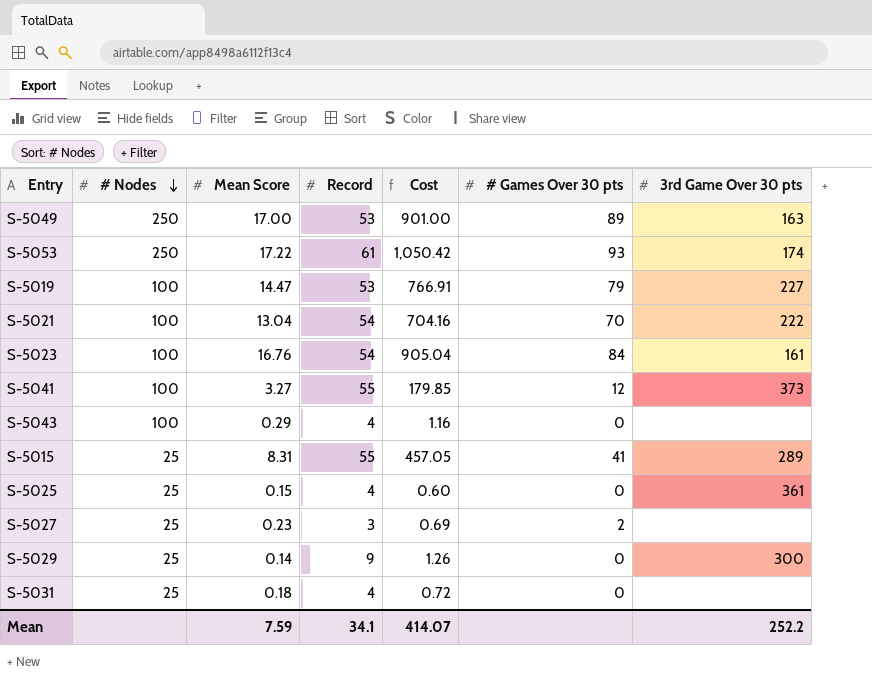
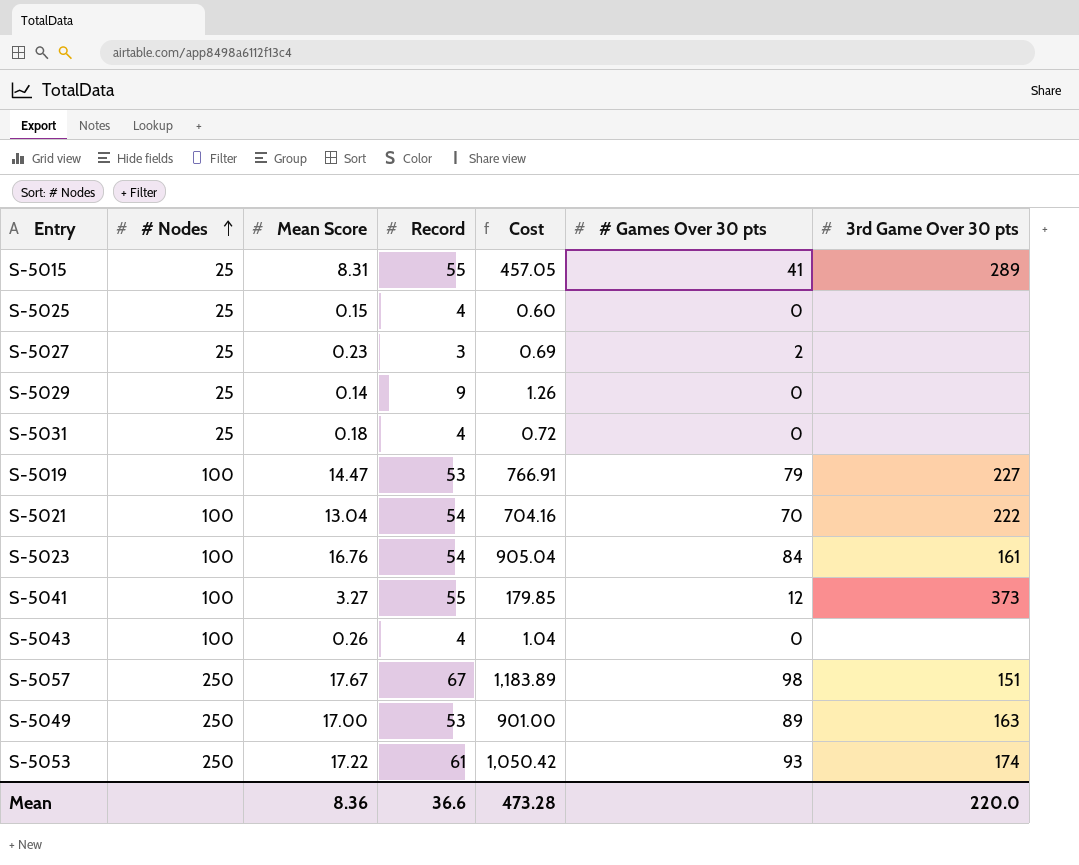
row order: # Nodes descending -> # Nodes ascending
S-5025 | 3rd Game Over 30 pts: 361 -> none
S-5029 | 3rd Game Over 30 pts: 300 -> none
S-5043 | Mean Score: 0.29 -> 0.26
S-5043 | Cost: 1.16 -> 1.04
row S-5057: none -> 250 | 17.67 | 67 | 1,183.89 | 98 | 151
Mean | Mean Score: 7.59 -> 8.36
Mean | Record: 34.1 -> 36.6
Mean | Cost: 414.07 -> 473.28
Mean | 3rd Game Over 30 pts: 252.2 -> 220.0

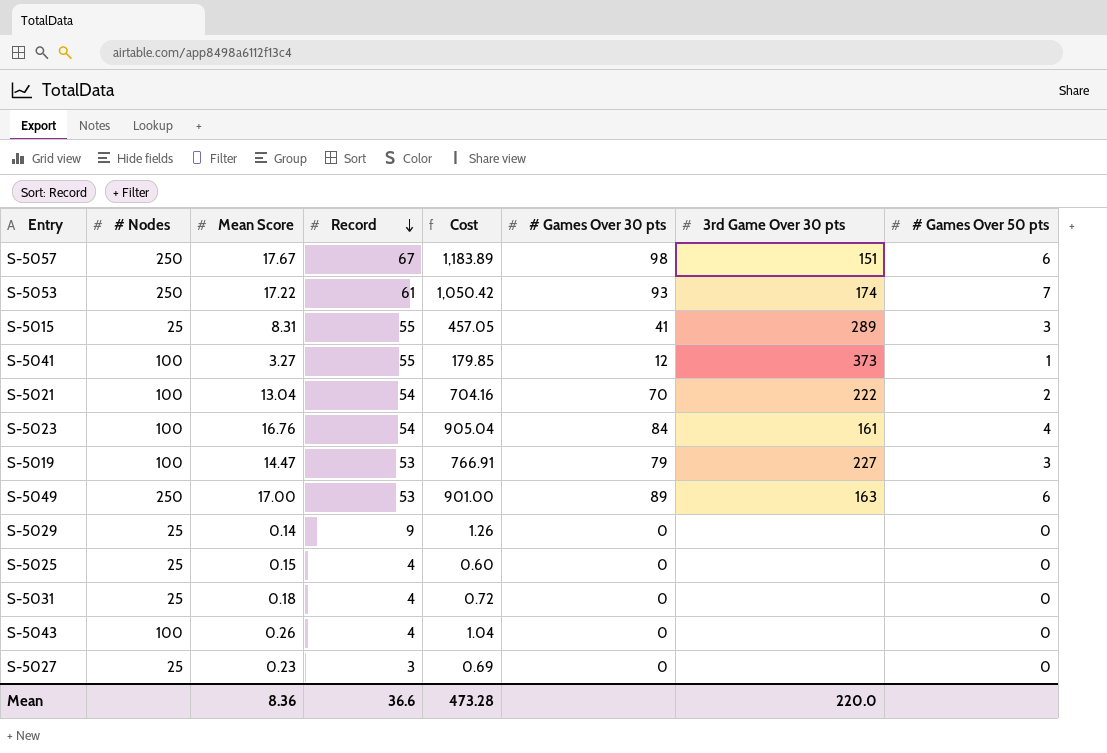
row order: # Nodes ascending -> Record descending
column # Games Over 50 pts | position: none -> 8
S-5027 | # Games Over 30 pts: 2 -> 0

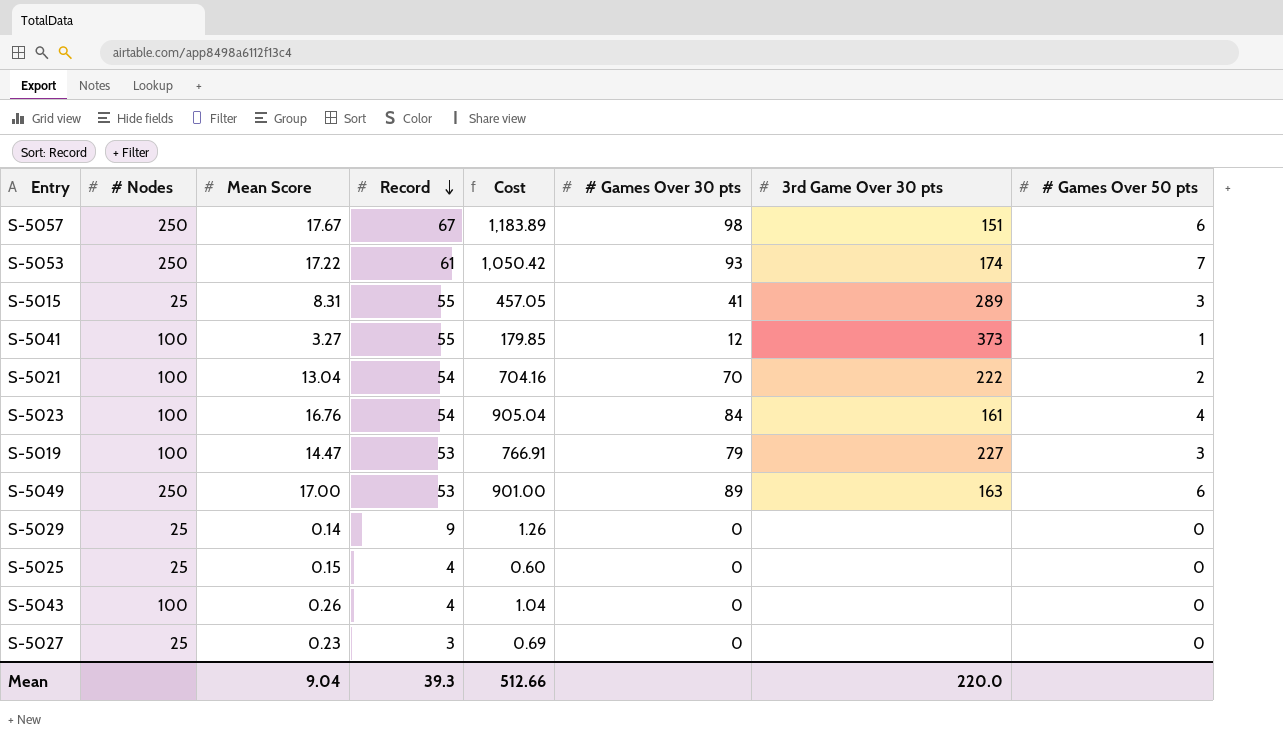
row S-5031: 25 | 0.18 | 4 | 0.72 | 0 | none | 0 -> none
Mean | Mean Score: 8.36 -> 9.04
Mean | Record: 36.6 -> 39.3
Mean | Cost: 473.28 -> 512.66

